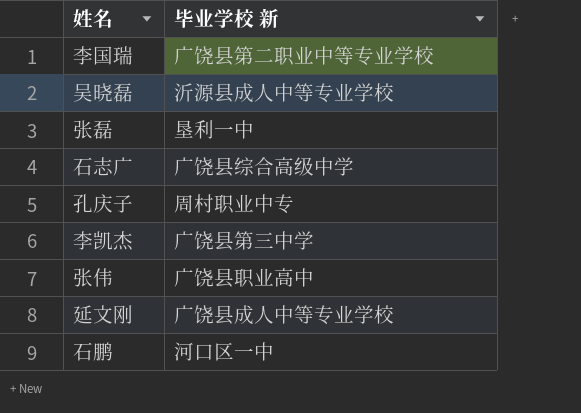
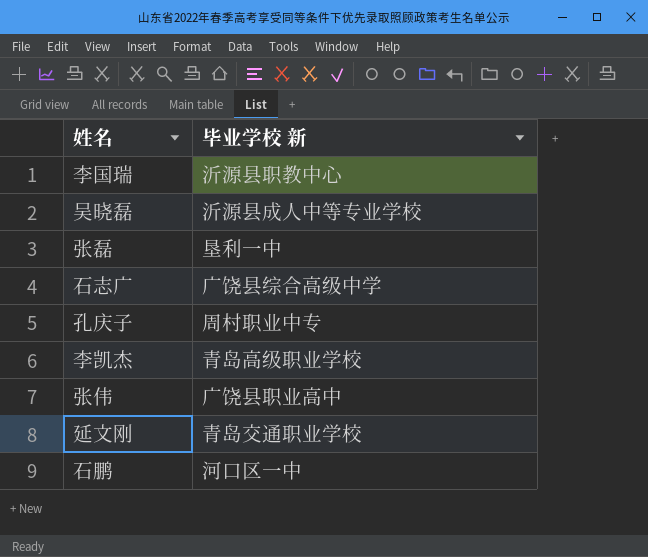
李国瑞 | 毕业学校 新: 广饶县第二职业中等专业学校 -> 沂源县职教中心
李凯杰 | 毕业学校 新: 广饶县第三中学 -> 青岛高级职业学校
延文刚 | 毕业学校 新: 广饶县成人中等专业学校 -> 青岛交通职业学校

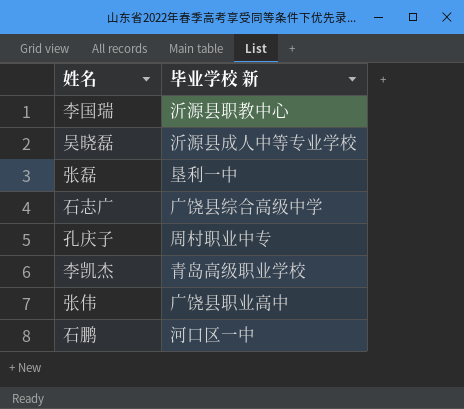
row 延文刚: 青岛交通职业学校 -> none

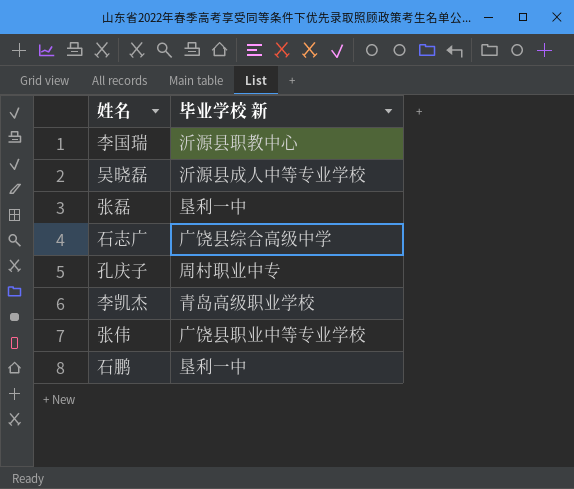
张伟 | 毕业学校 新: 广饶县职业高中 -> 广饶县职业中等专业学校
石鹏 | 毕业学校 新: 河口区一中 -> 垦利一中

